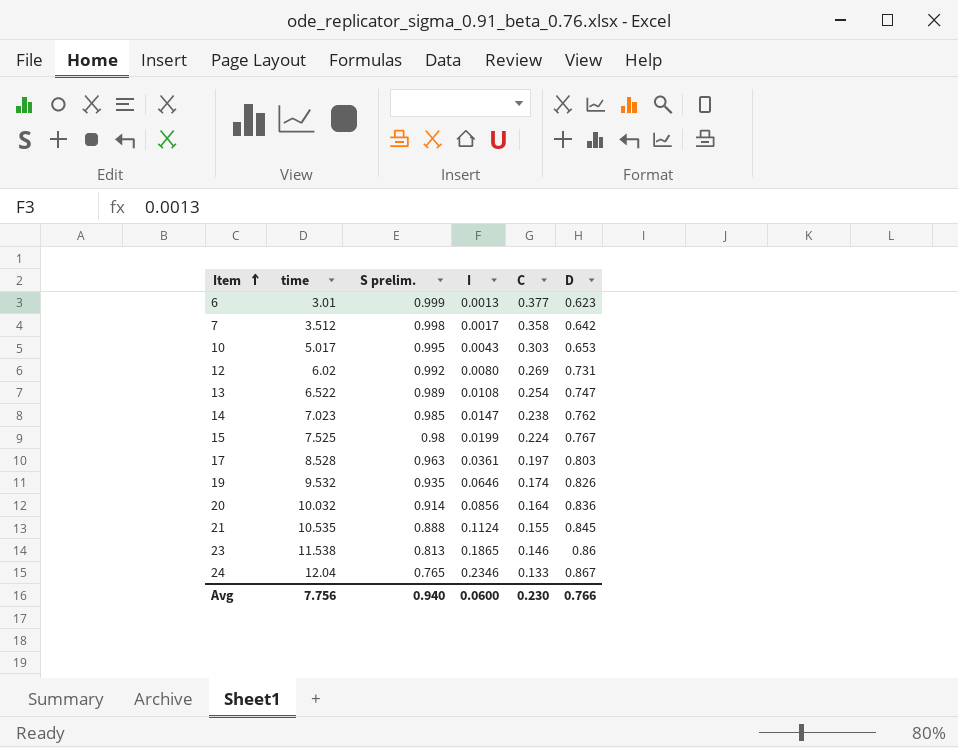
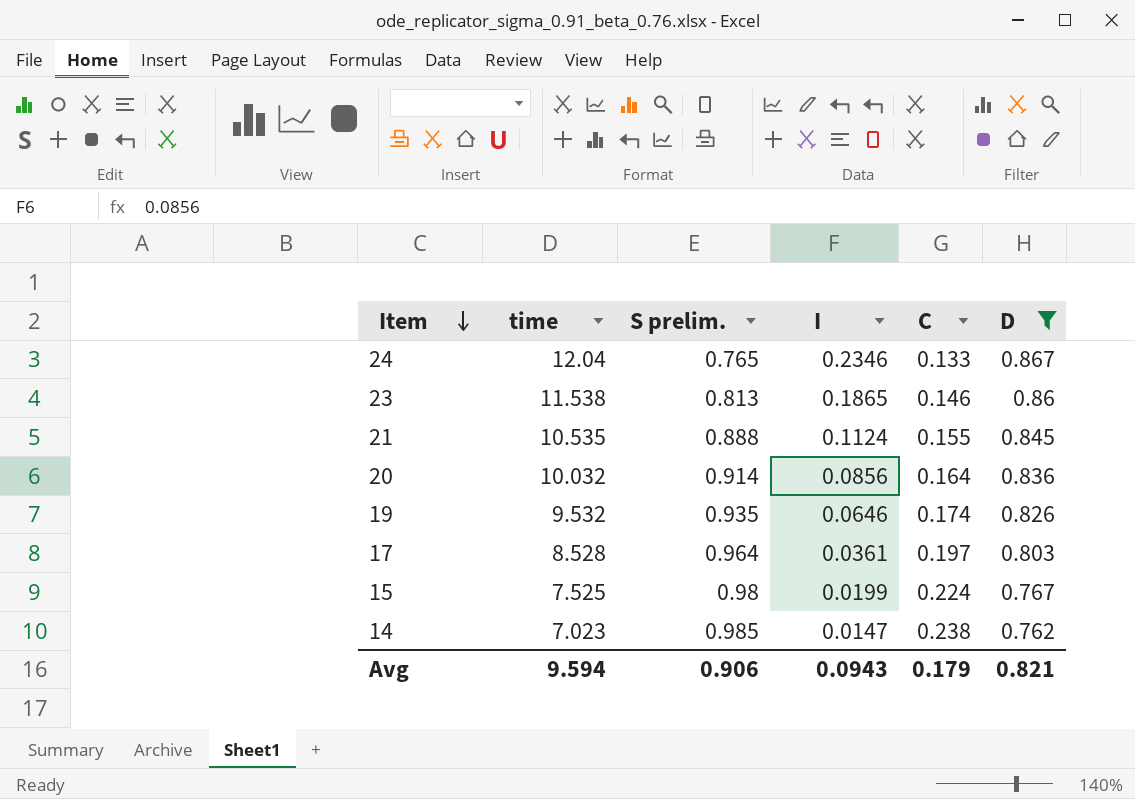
filter: none -> D >= 0.762
row order: Item ascending -> Item descending
17 | S prelim.: 0.963 -> 0.964
Avg | time: 7.756 -> 9.594
Avg | S prelim.: 0.940 -> 0.906
Avg | I: 0.0600 -> 0.0943
Avg | C: 0.230 -> 0.179
Avg | D: 0.766 -> 0.821

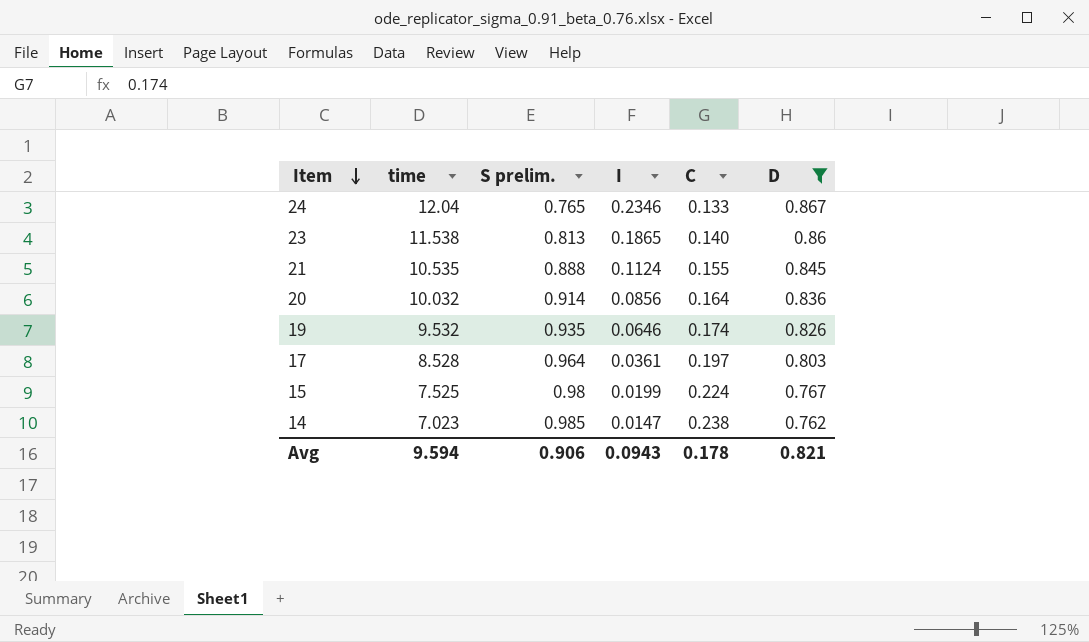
23 | C: 0.146 -> 0.140
Avg | C: 0.179 -> 0.178

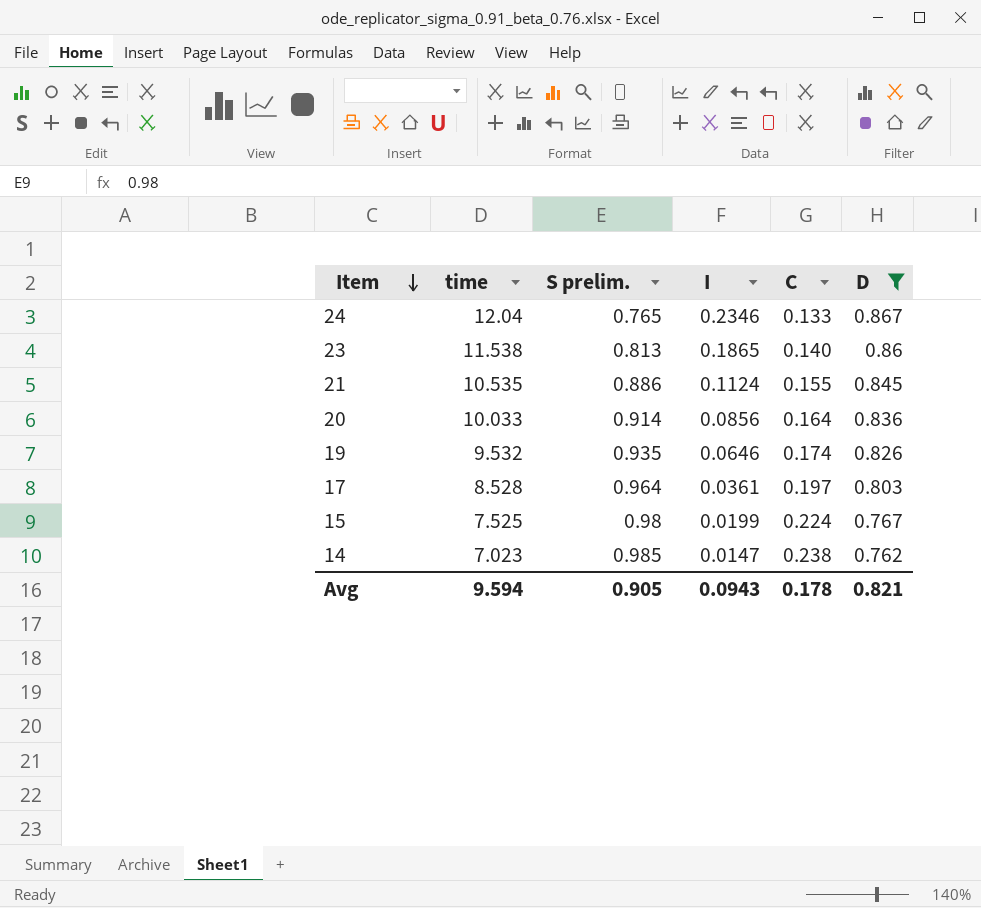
21 | S prelim.: 0.888 -> 0.886
20 | time: 10.032 -> 10.033
Avg | S prelim.: 0.906 -> 0.905

